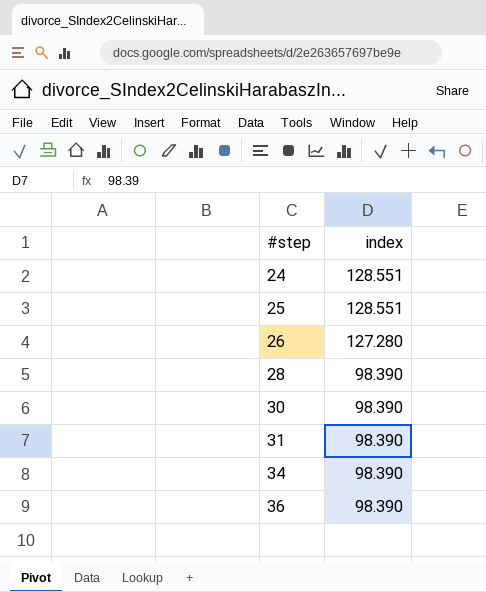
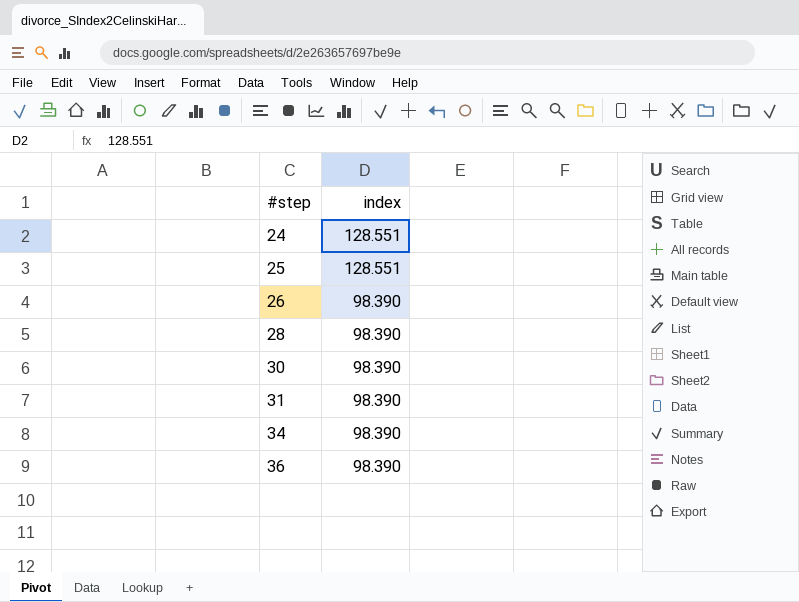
26 | index: 127.280 -> 98.390

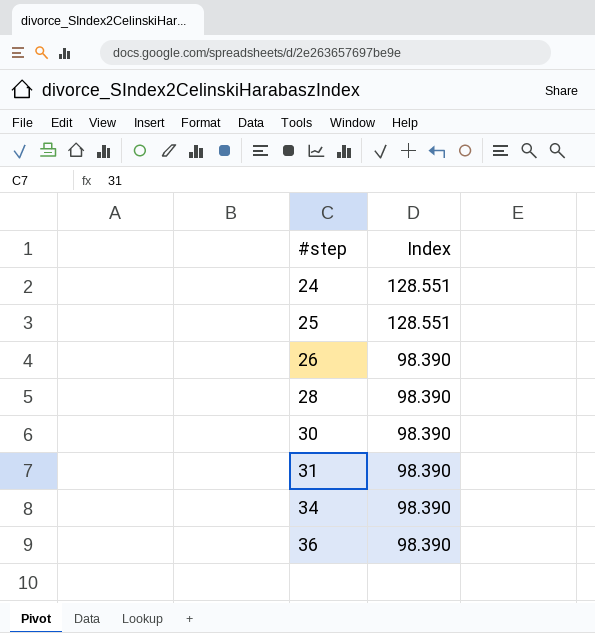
column name: index -> Index

